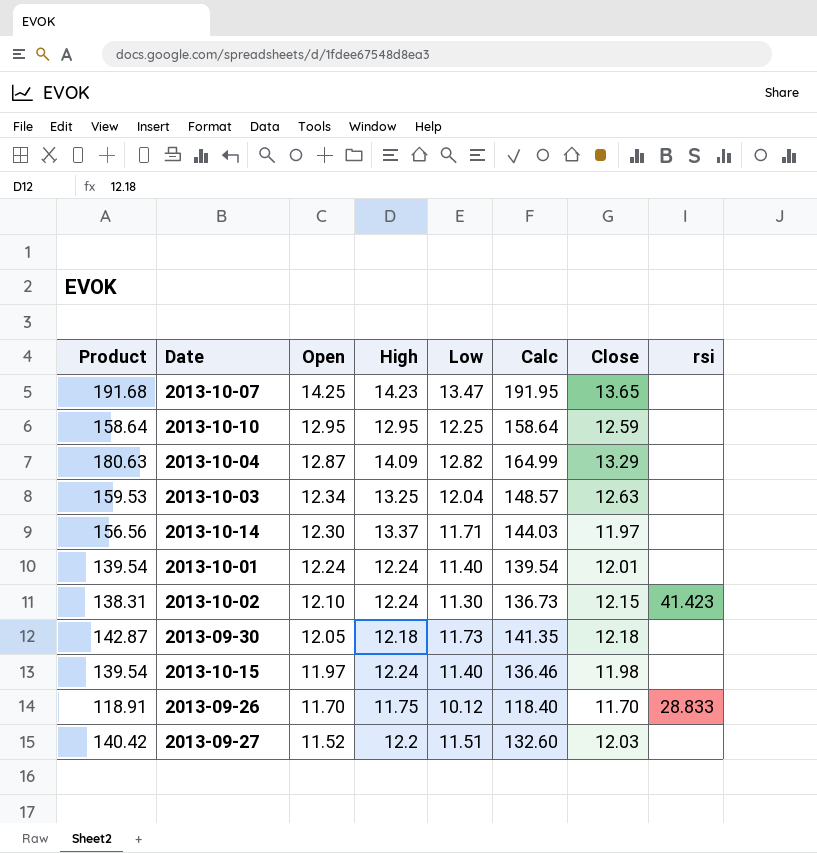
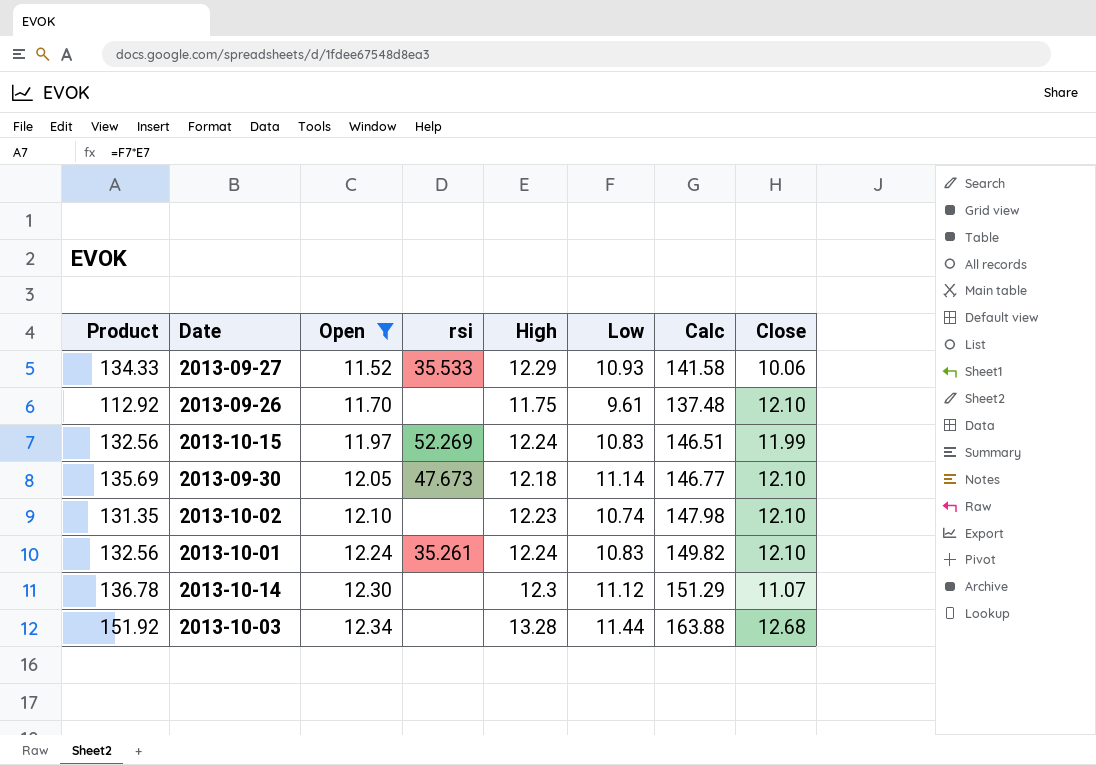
filter: none -> Open <= 12.34
row order: Open descending -> Open ascending
column rsi | position: 8 -> 4
column Calc | formula: [Open] * [Low] -> [Open] * [High]
2013-09-27 | Product: 140.42 -> 134.33
2013-09-27 | rsi: none -> 35.533
2013-09-27 | High: 12.2 -> 12.29
2013-09-27 | Low: 11.51 -> 10.93
2013-09-27 | Close: 12.03 -> 10.06
2013-09-26 | Product: 118.91 -> 112.92
2013-09-26 | rsi: 28.833 -> none
2013-09-26 | Low: 10.12 -> 9.61
2013-09-26 | Close: 11.70 -> 12.10
2013-10-15 | Product: 139.54 -> 132.56
2013-10-15 | rsi: none -> 52.269
2013-10-15 | Low: 11.40 -> 10.83
2013-10-15 | Close: 11.98 -> 11.99
2013-09-30 | Product: 142.87 -> 135.69
2013-09-30 | rsi: none -> 47.673
2013-09-30 | Low: 11.73 -> 11.14
2013-09-30 | Close: 12.18 -> 12.10
2013-10-02 | Product: 138.31 -> 131.35
2013-10-02 | rsi: 41.423 -> none
2013-10-02 | High: 12.24 -> 12.23
2013-10-02 | Low: 11.30 -> 10.74
2013-10-02 | Close: 12.15 -> 12.10
2013-10-01 | Product: 139.54 -> 132.56
2013-10-01 | rsi: none -> 35.261
2013-10-01 | Low: 11.40 -> 10.83
2013-10-01 | Close: 12.01 -> 12.10
2013-10-14 | Product: 156.56 -> 136.78
2013-10-14 | High: 13.37 -> 12.3
2013-10-14 | Low: 11.71 -> 11.12
2013-10-14 | Close: 11.97 -> 11.07
2013-10-03 | Product: 159.53 -> 151.92
2013-10-03 | High: 13.25 -> 13.28
2013-10-03 | Low: 12.04 -> 11.44
2013-10-03 | Close: 12.63 -> 12.68

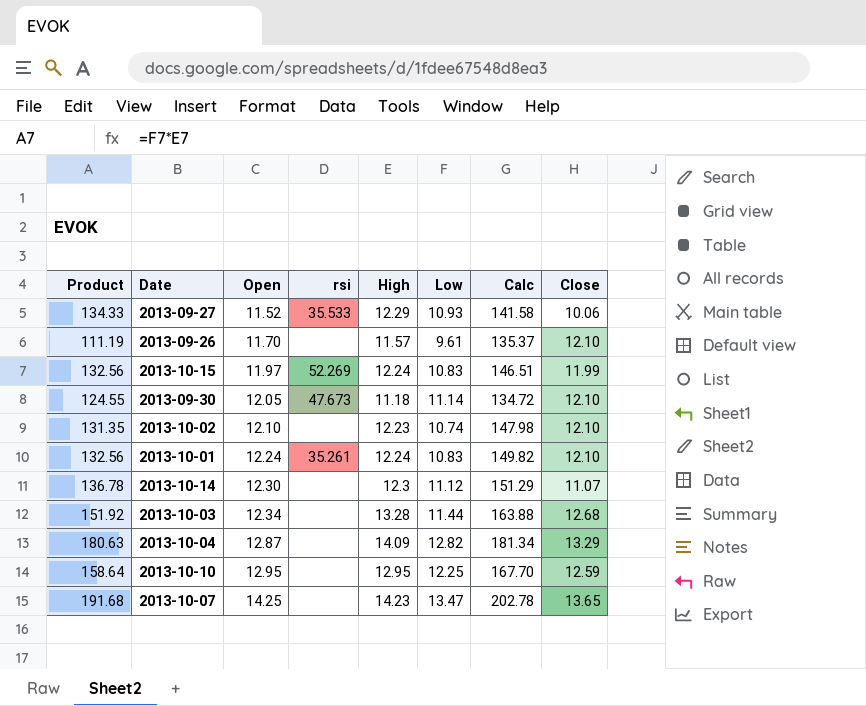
filter: Open <= 12.34 -> none
2013-09-26 | Product: 112.92 -> 111.19
2013-09-26 | High: 11.75 -> 11.57
2013-09-26 | Calc: 137.48 -> 135.37
2013-09-30 | Product: 135.69 -> 124.55
2013-09-30 | High: 12.18 -> 11.18
2013-09-30 | Calc: 146.77 -> 134.72

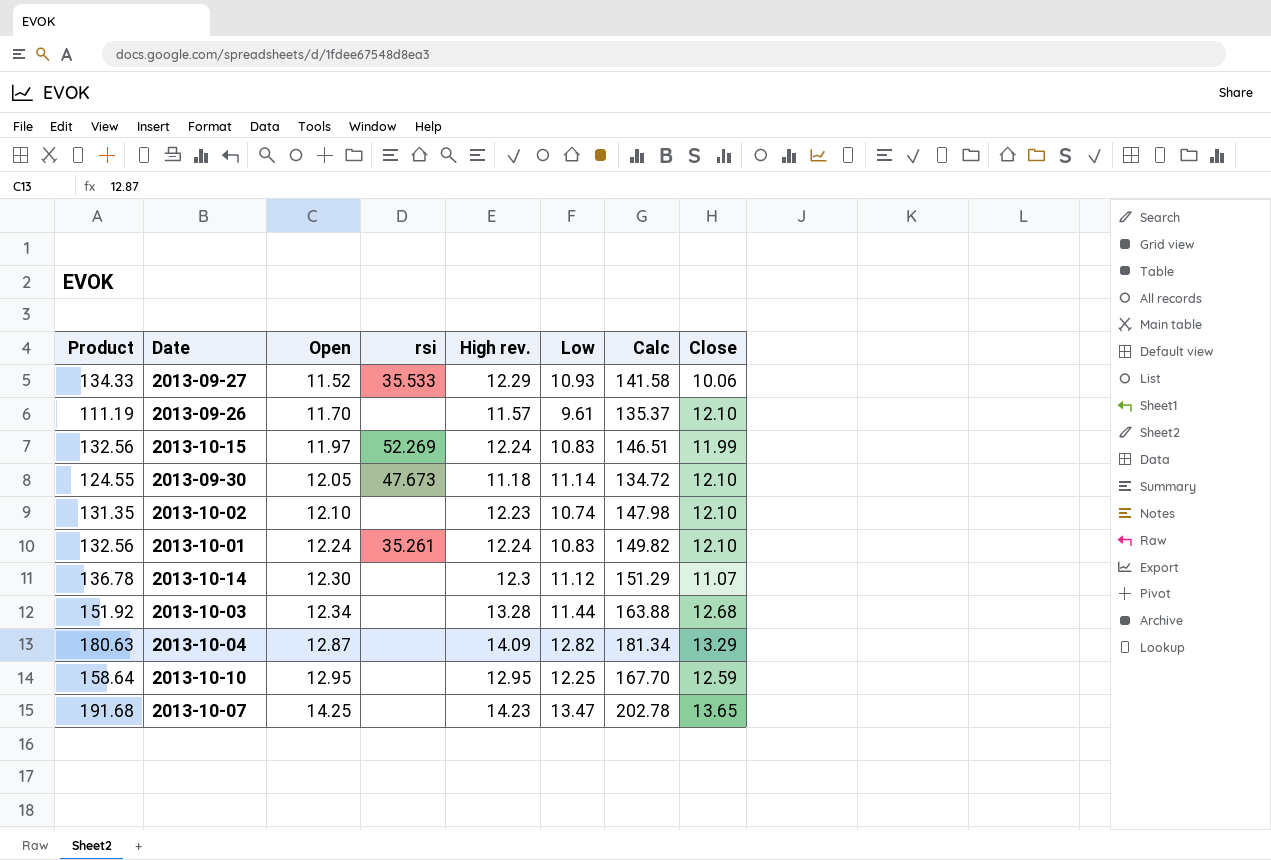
column name: High -> High rev.

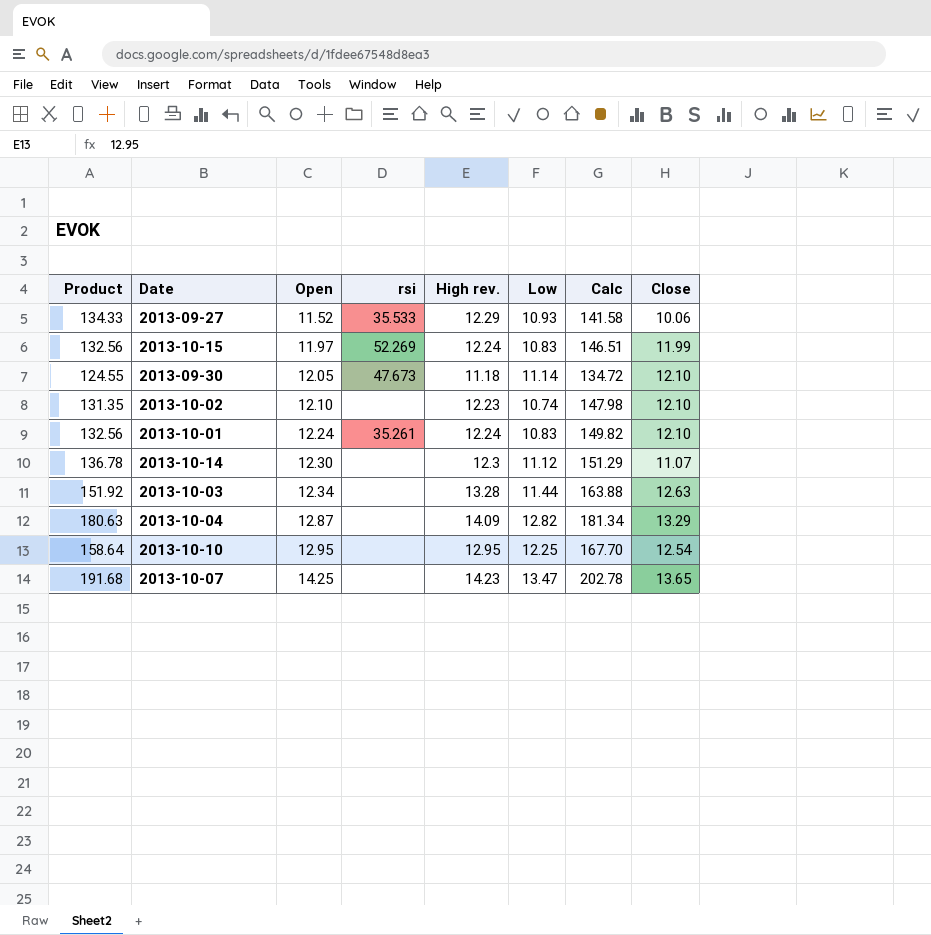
row 2013-09-26: 111.19 | 11.70 | none | 11.57 | 9.61 | 135.37 | 12.10 -> none
2013-10-03 | Close: 12.68 -> 12.63
2013-10-10 | Close: 12.59 -> 12.54

